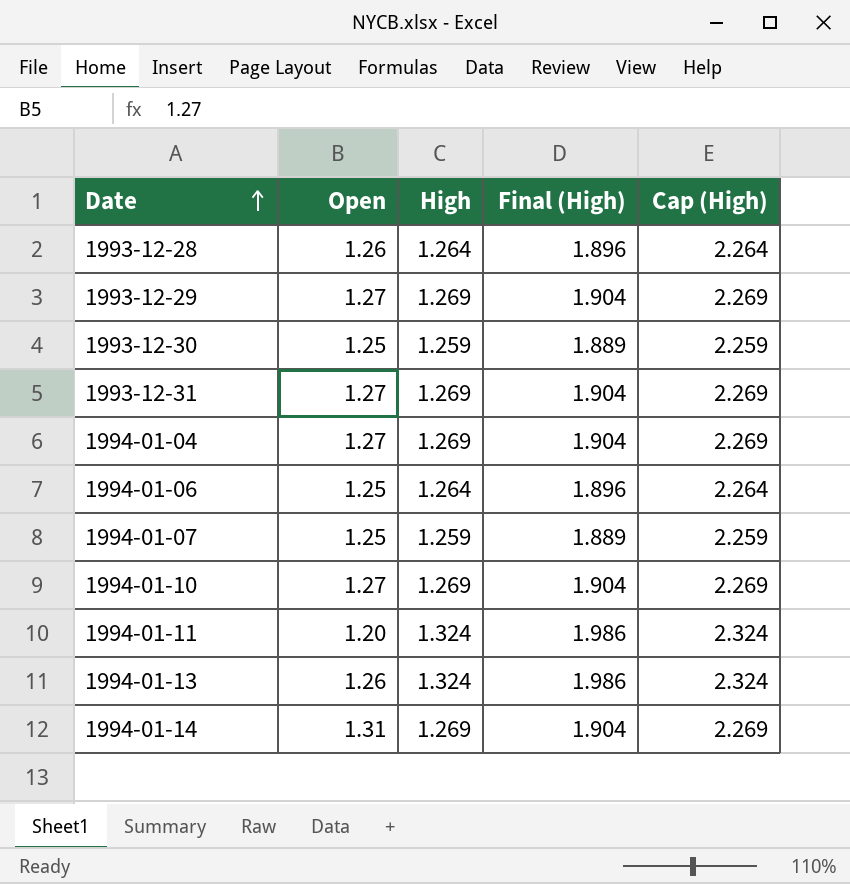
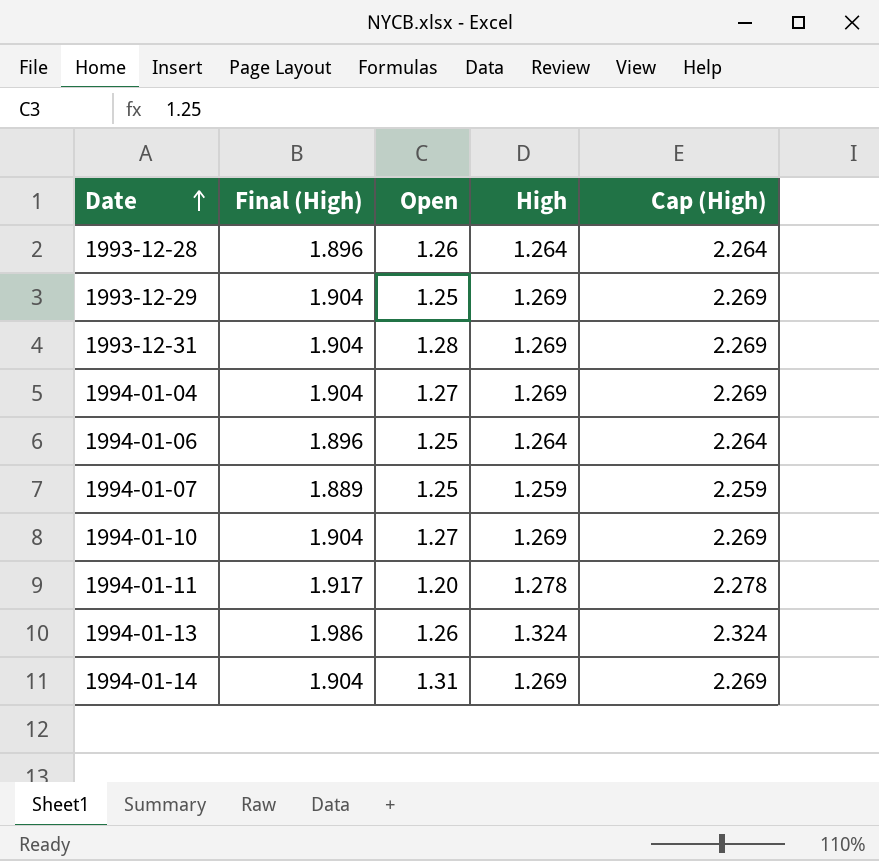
column Final (High) | position: 4 -> 2
row 1993-12-30: 1.25 | 1.259 | 1.889 | 2.259 -> none
1993-12-29 | Open: 1.27 -> 1.25
1993-12-31 | Open: 1.27 -> 1.28
1994-01-11 | Final (High): 1.986 -> 1.917
1994-01-11 | High: 1.324 -> 1.278
1994-01-11 | Cap (High): 2.324 -> 2.278

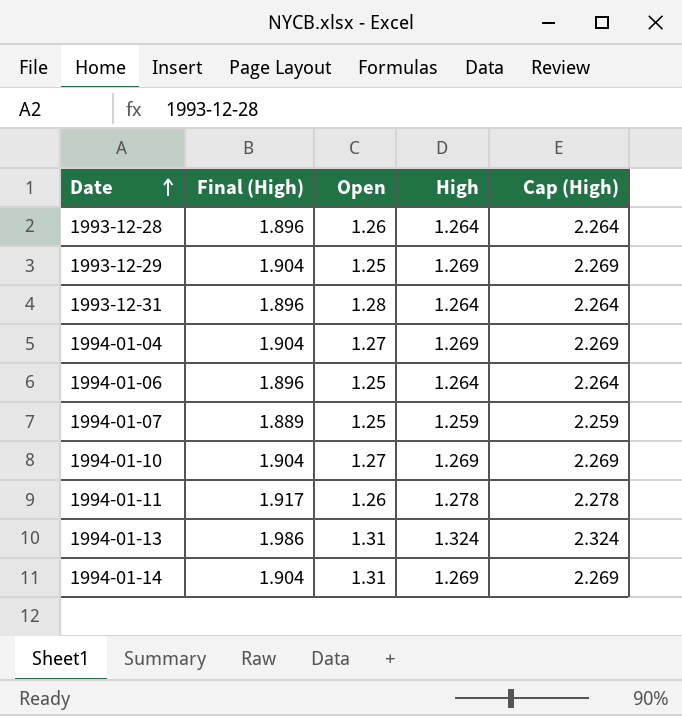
1993-12-31 | Final (High): 1.904 -> 1.896
1993-12-31 | High: 1.269 -> 1.264
1993-12-31 | Cap (High): 2.269 -> 2.264
1994-01-11 | Open: 1.20 -> 1.26
1994-01-13 | Open: 1.26 -> 1.31

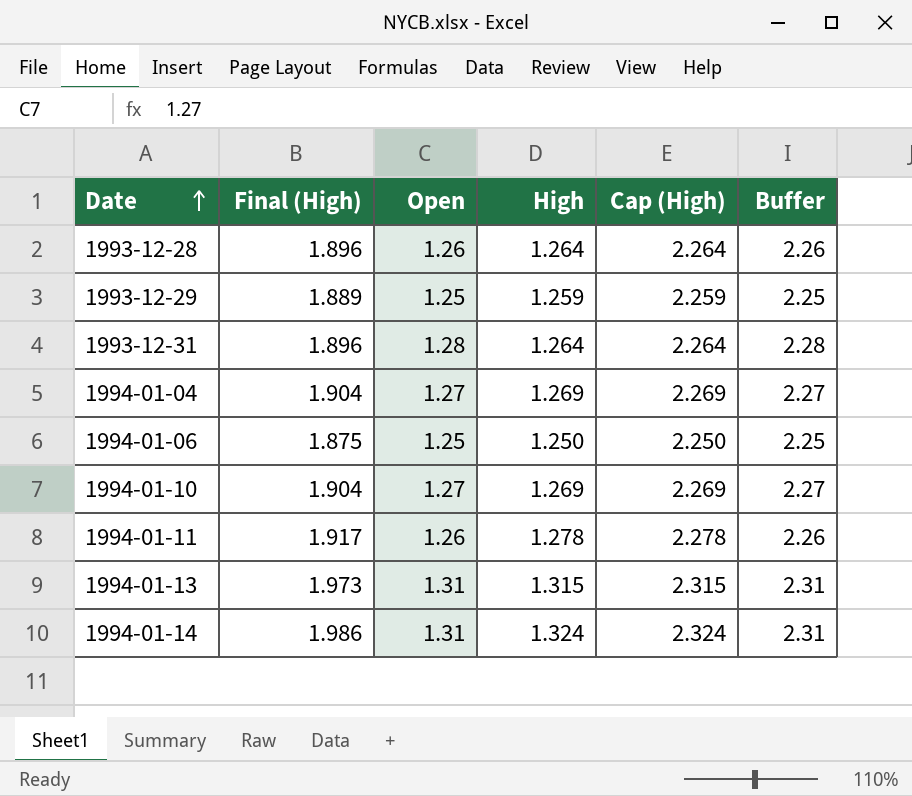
column Buffer | formula: none -> [Open] + 1
row 1994-01-07: 1.889 | 1.25 | 1.259 | 2.259 -> none
1993-12-29 | Final (High): 1.904 -> 1.889
1993-12-29 | High: 1.269 -> 1.259
1993-12-29 | Cap (High): 2.269 -> 2.259
1994-01-06 | Final (High): 1.896 -> 1.875
1994-01-06 | High: 1.264 -> 1.250
1994-01-06 | Cap (High): 2.264 -> 2.250
1994-01-13 | Final (High): 1.986 -> 1.973
1994-01-13 | High: 1.324 -> 1.315
1994-01-13 | Cap (High): 2.324 -> 2.315
1994-01-14 | Final (High): 1.904 -> 1.986
1994-01-14 | High: 1.269 -> 1.324
1994-01-14 | Cap (High): 2.269 -> 2.324

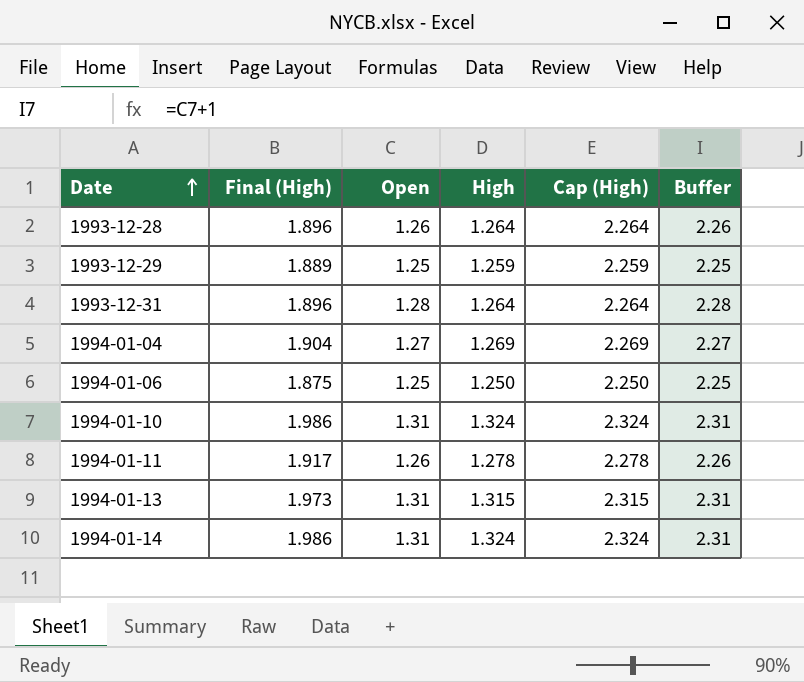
1994-01-10 | Final (High): 1.904 -> 1.986
1994-01-10 | Open: 1.27 -> 1.31
1994-01-10 | High: 1.269 -> 1.324
1994-01-10 | Cap (High): 2.269 -> 2.324
1994-01-10 | Buffer: 2.27 -> 2.31

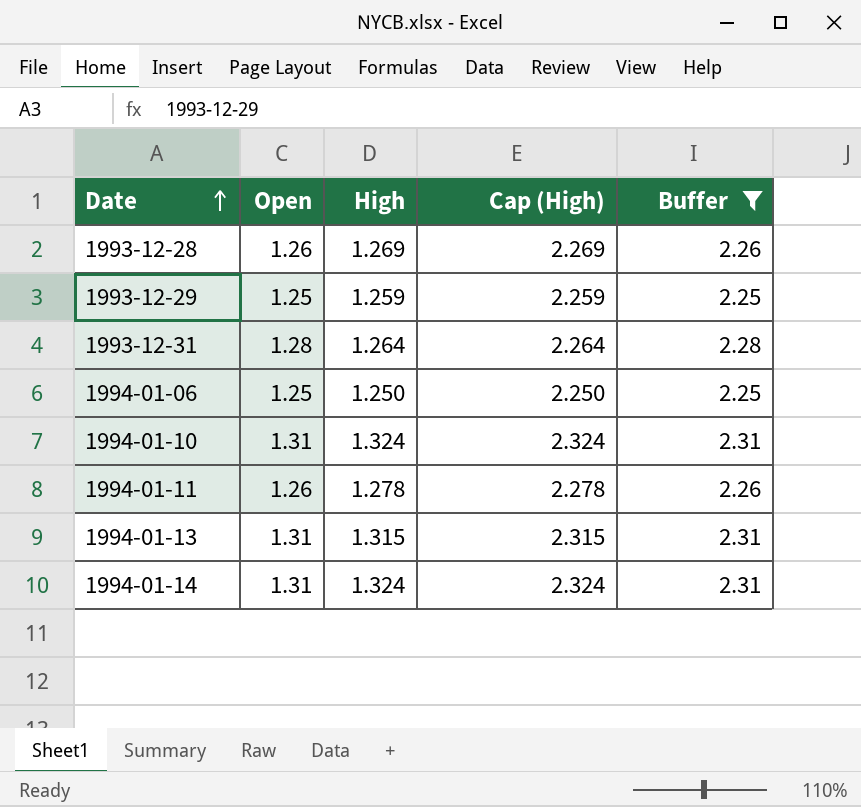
filter: none -> Buffer != 2.27
column Final (High) | formula: [High] * 1.5 -> none
1993-12-28 | High: 1.264 -> 1.269
1993-12-28 | Cap (High): 2.264 -> 2.269

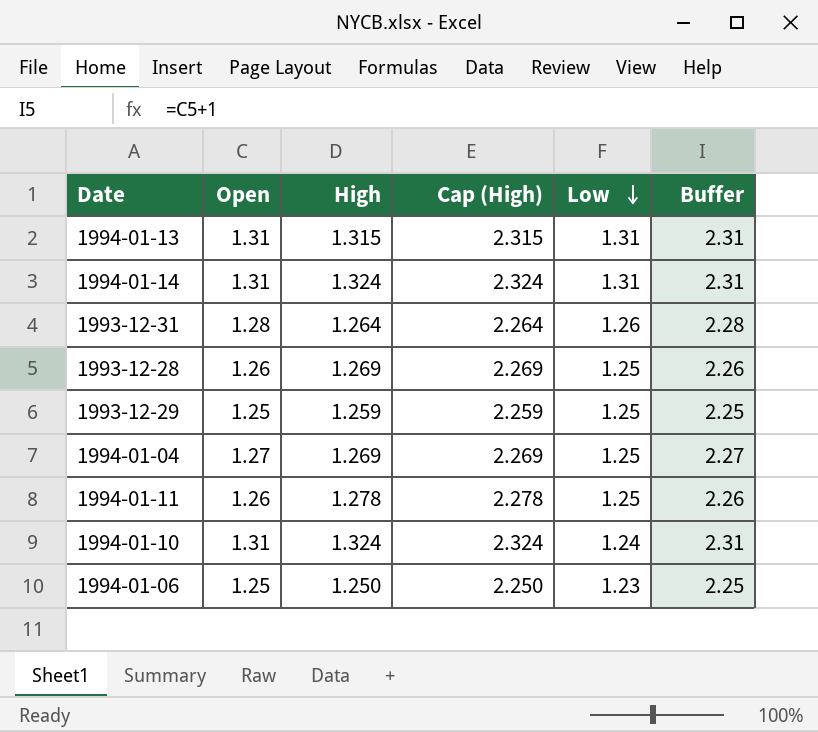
filter: Buffer != 2.27 -> none
row order: Date ascending -> Low descending
column Low | position: none -> 5

